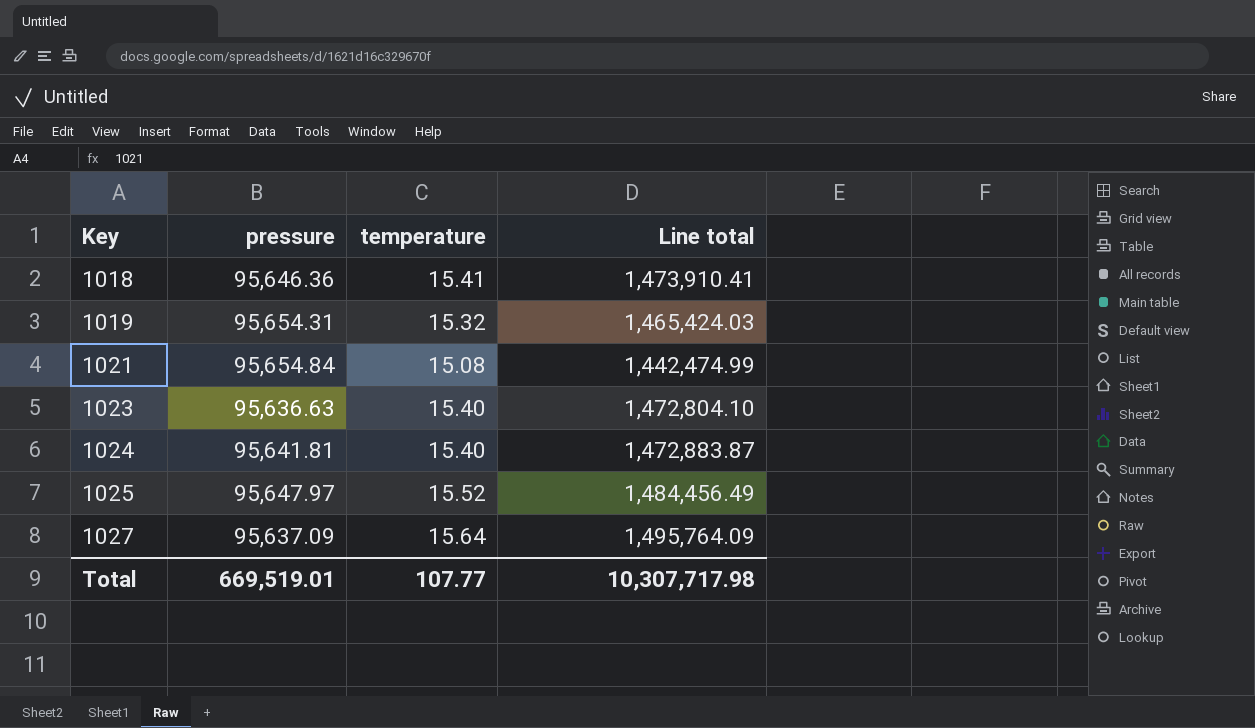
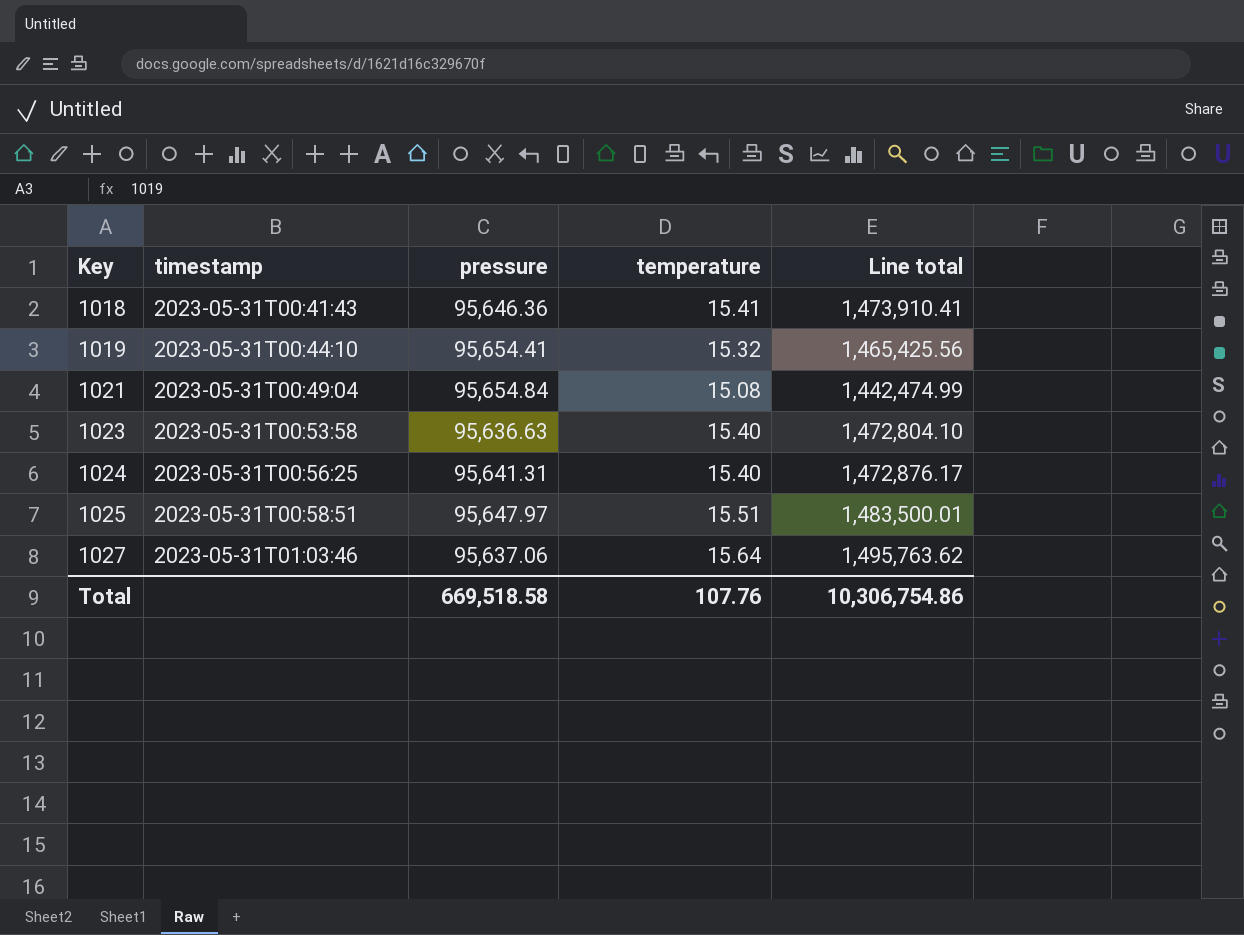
column timestamp | position: none -> 2
1019 | pressure: 95,654.31 -> 95,654.41
1019 | Line total: 1,465,424.03 -> 1,465,425.56
1024 | pressure: 95,641.81 -> 95,641.31
1024 | Line total: 1,472,883.87 -> 1,472,876.17
1025 | temperature: 15.52 -> 15.51
1025 | Line total: 1,484,456.49 -> 1,483,500.01
1027 | pressure: 95,637.09 -> 95,637.06
1027 | Line total: 1,495,764.09 -> 1,495,763.62
Total | pressure: 669,519.01 -> 669,518.58
Total | temperature: 107.77 -> 107.76
Total | Line total: 10,307,717.98 -> 10,306,754.86

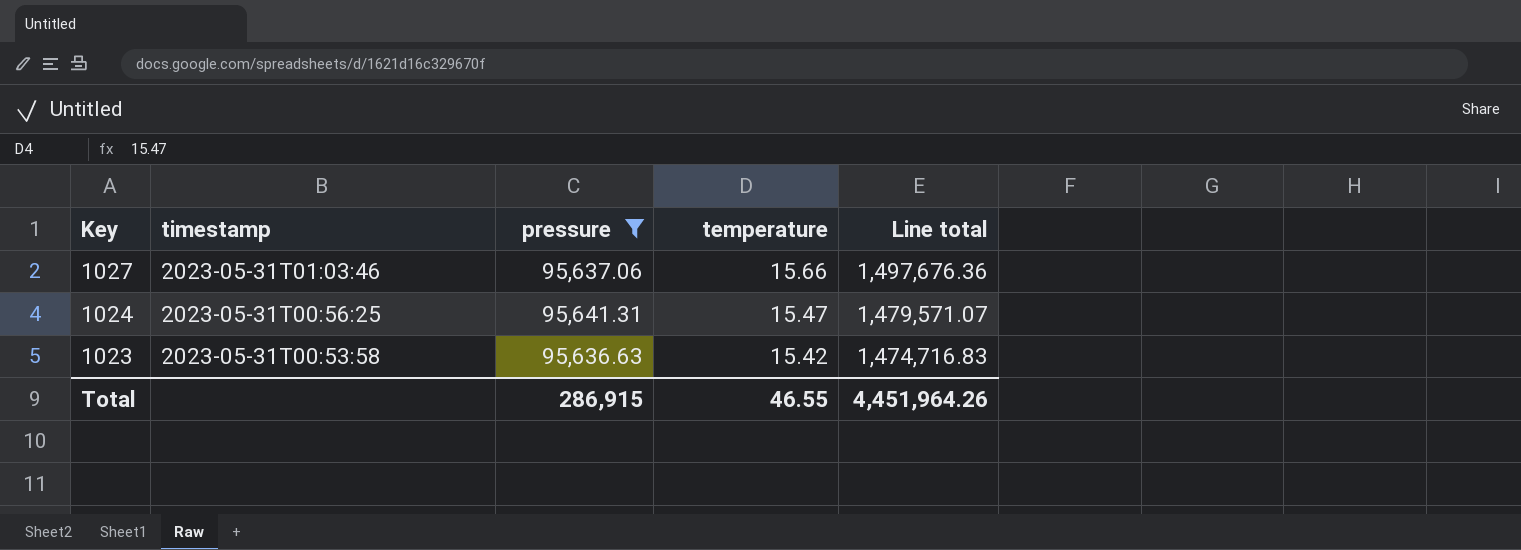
filter: none -> pressure <= 95,641.31
row order: Key ascending -> Key descending
1027 | temperature: 15.64 -> 15.66
1027 | Line total: 1,495,763.62 -> 1,497,676.36
1024 | temperature: 15.40 -> 15.47
1024 | Line total: 1,472,876.17 -> 1,479,571.07
1023 | temperature: 15.40 -> 15.42
1023 | Line total: 1,472,804.10 -> 1,474,716.83
Total | pressure: 669,518.58 -> 286,915
Total | temperature: 107.76 -> 46.55
Total | Line total: 10,306,754.86 -> 4,451,964.26

